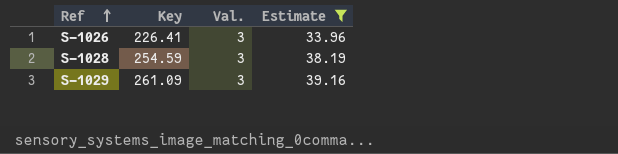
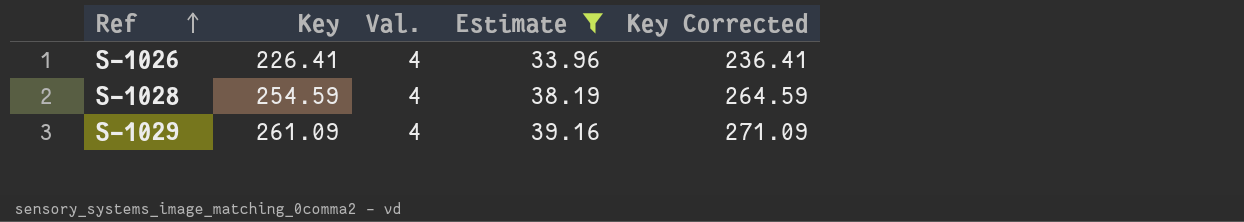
column Key Corrected | formula: none -> [Key] + 10
S-1026 | Val.: 3 -> 4
S-1028 | Val.: 3 -> 4
S-1029 | Val.: 3 -> 4

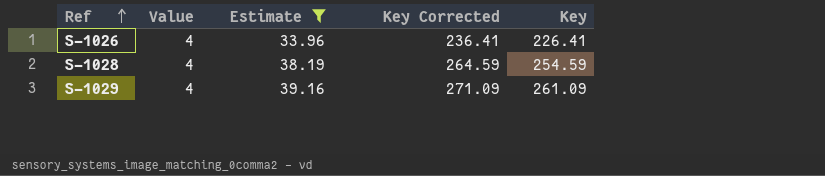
column name: Val. -> Value
column Key | position: 2 -> 5

